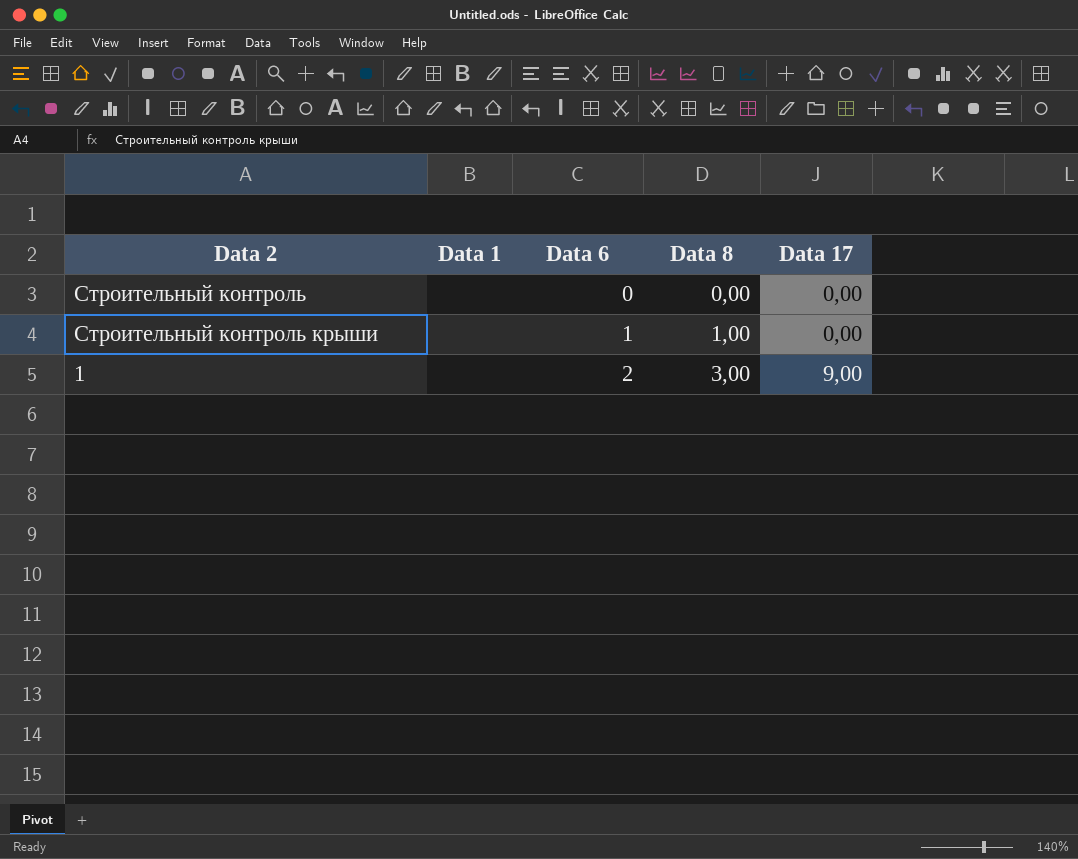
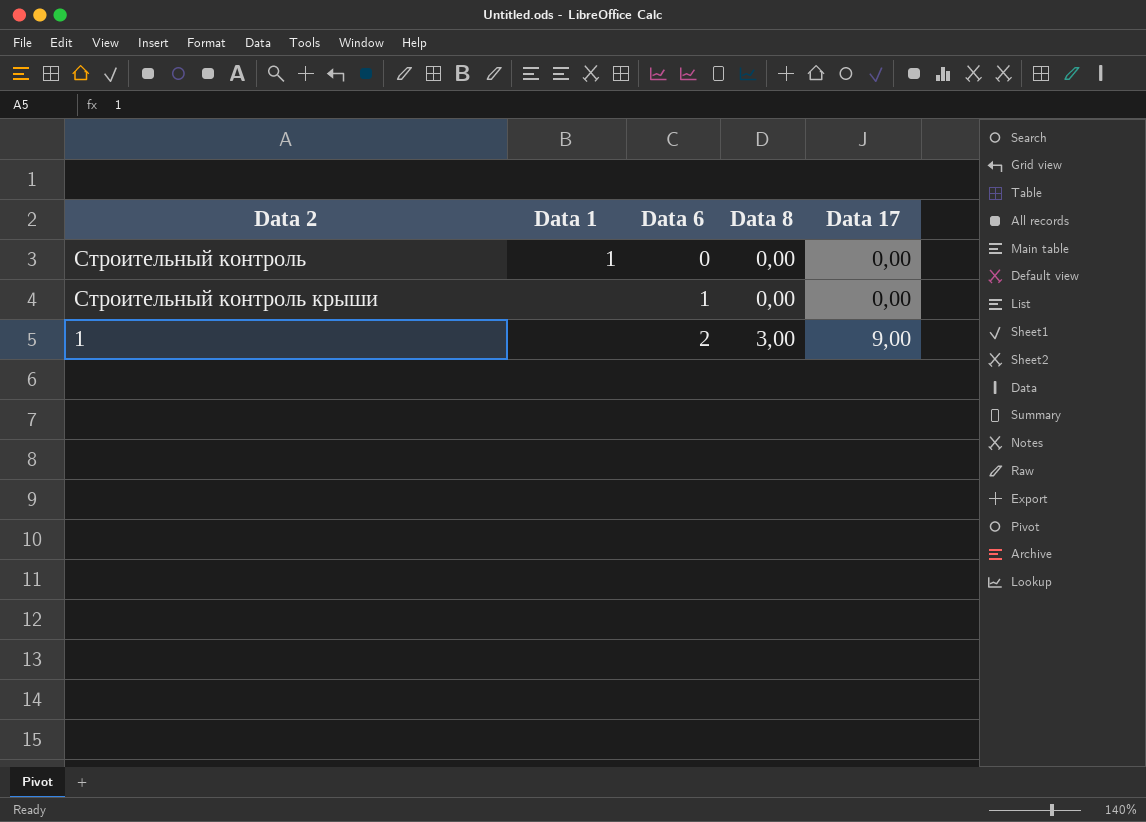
Строительный контроль | Data 1: none -> 1
Строительный контроль крыши | Data 8: 1,00 -> 0,00

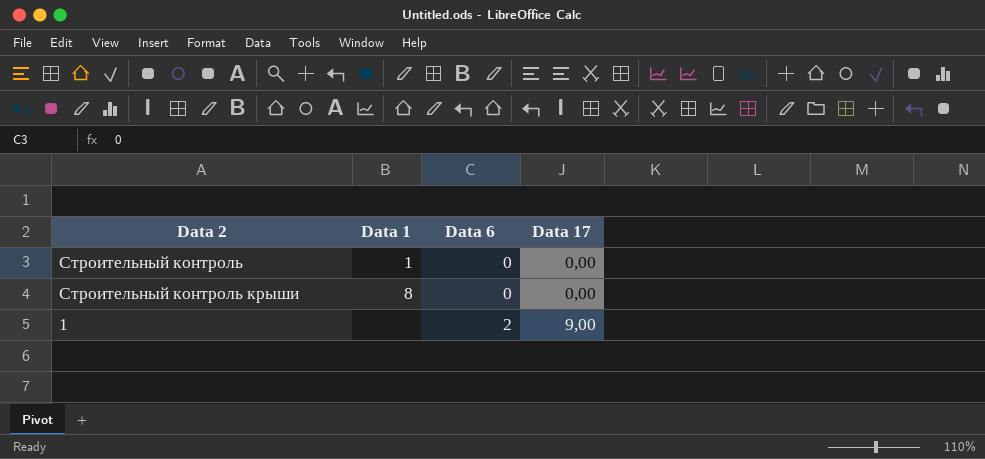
column Data 8 | position: 4 -> none
Строительный контроль крыши | Data 1: none -> 8
Строительный контроль крыши | Data 6: 1 -> 0

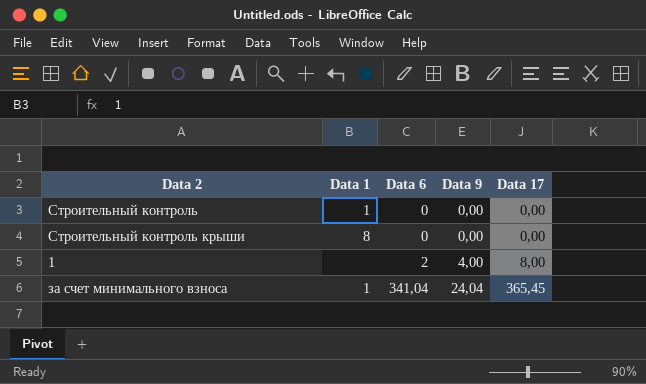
column Data 9 | position: none -> 4
1 | Data 17: 9,00 -> 8,00
row за счет минимального взноса: none -> 1 | 341,04 | 24,04 | 365,45

